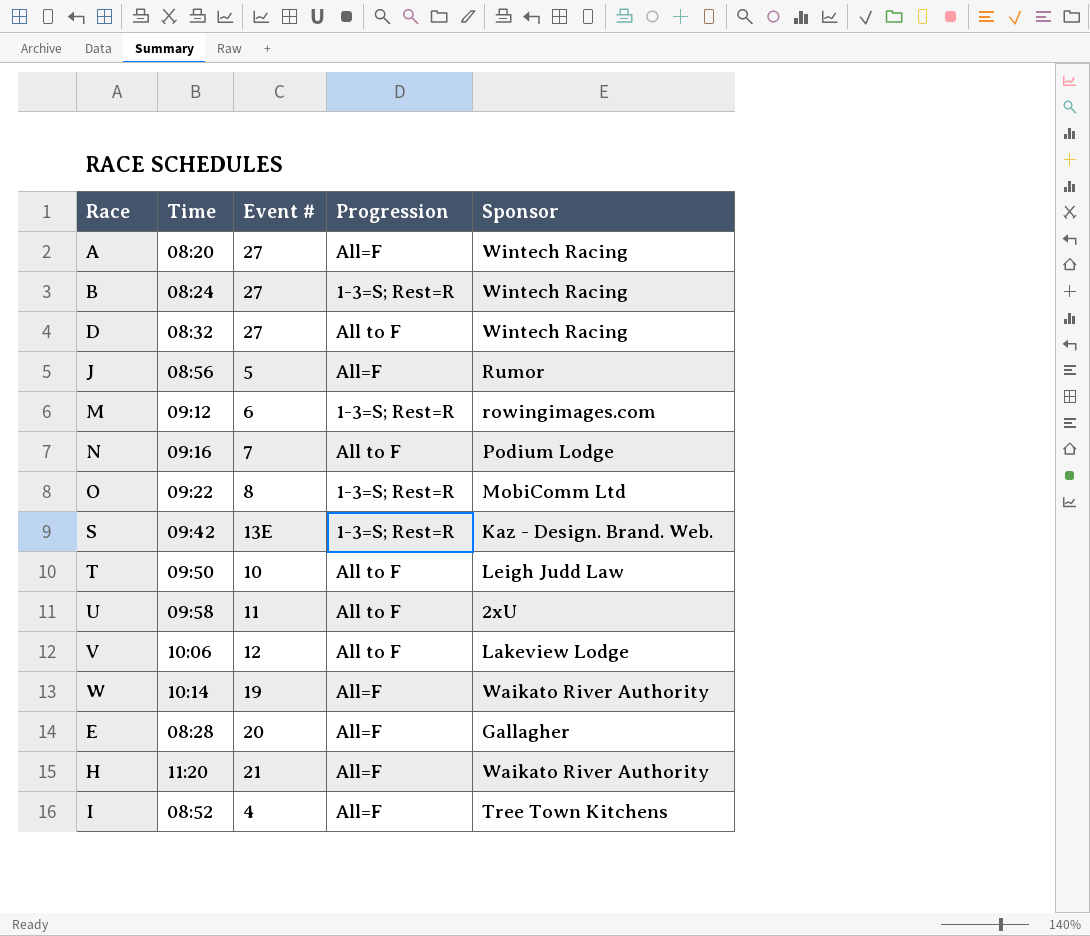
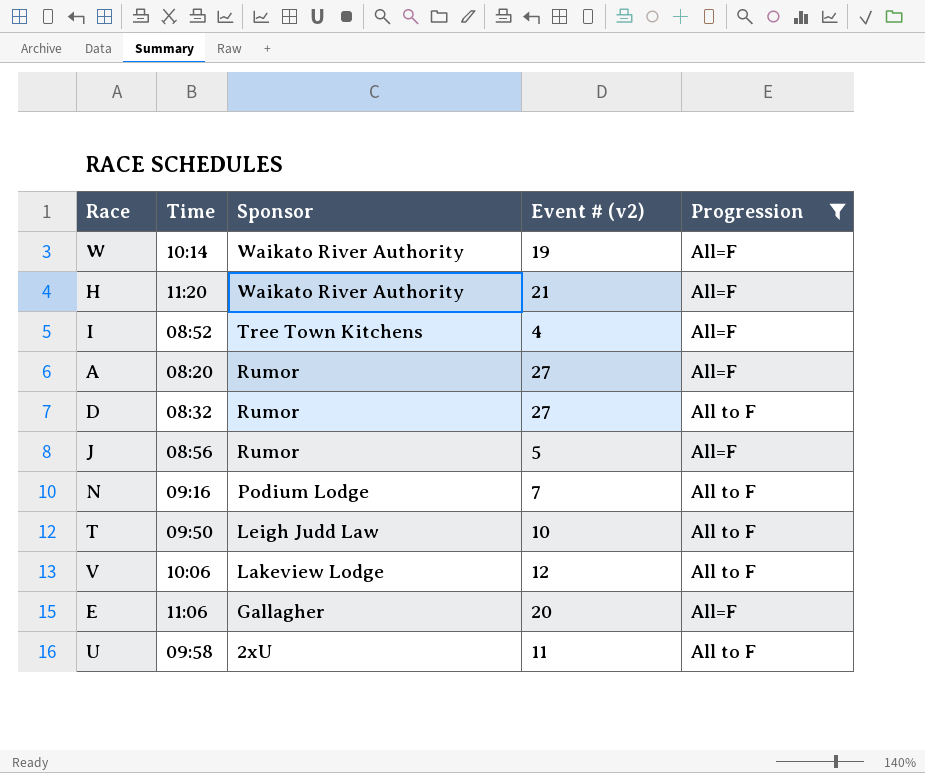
filter: none -> Progression != 1-3=S; Rest=R
row order: none -> Sponsor descending
column Sponsor | position: 5 -> 3
column name: Event # -> Event # (v2)
A | Sponsor: Wintech Racing -> Rumor
D | Sponsor: Wintech Racing -> Rumor
E | Time: 08:28 -> 11:06

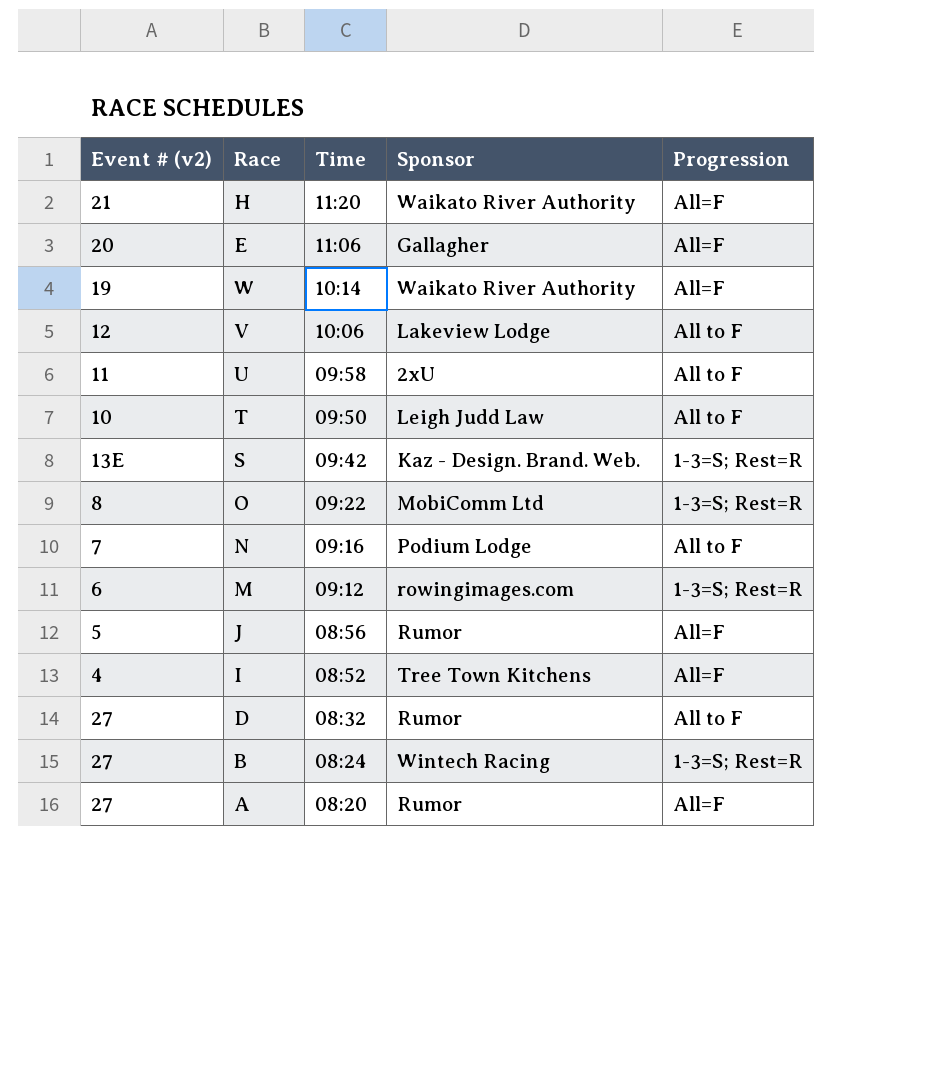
filter: Progression != 1-3=S; Rest=R -> none
row order: Sponsor descending -> Time descending
column Event # (v2) | position: 4 -> 1

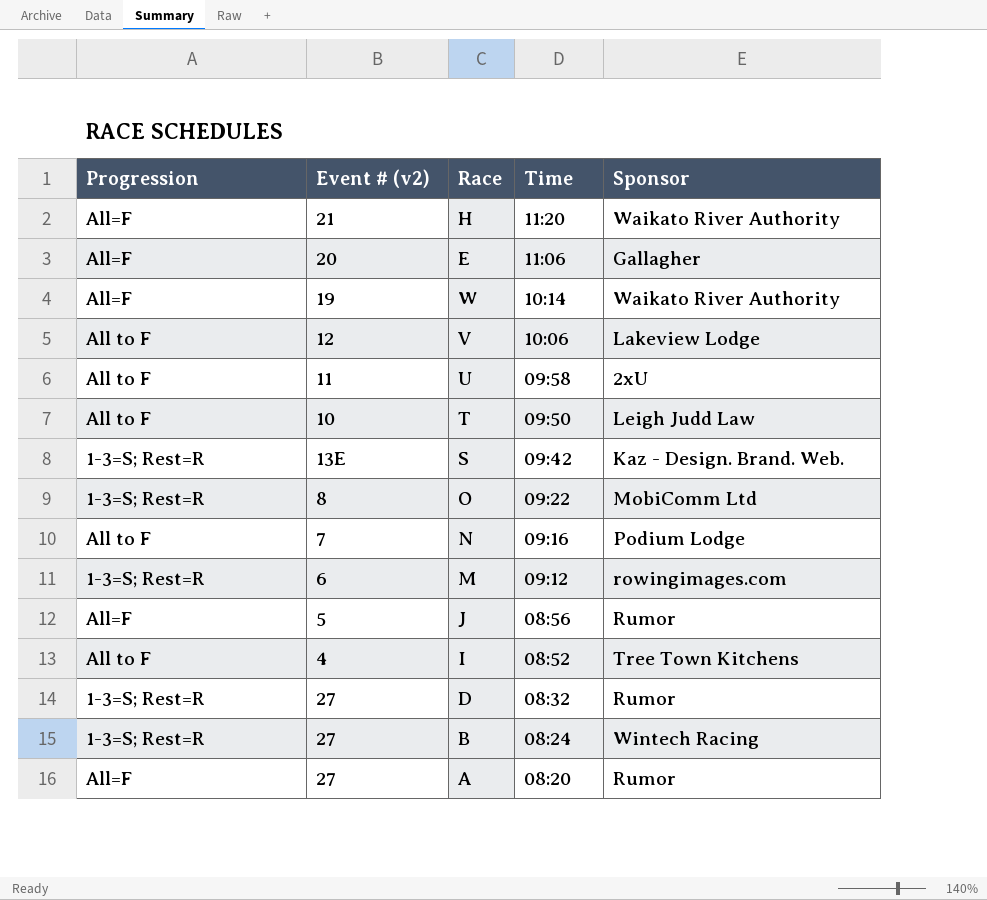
column Progression | position: 5 -> 1
I | Progression: All=F -> All to F
D | Progression: All to F -> 1-3=S; Rest=R

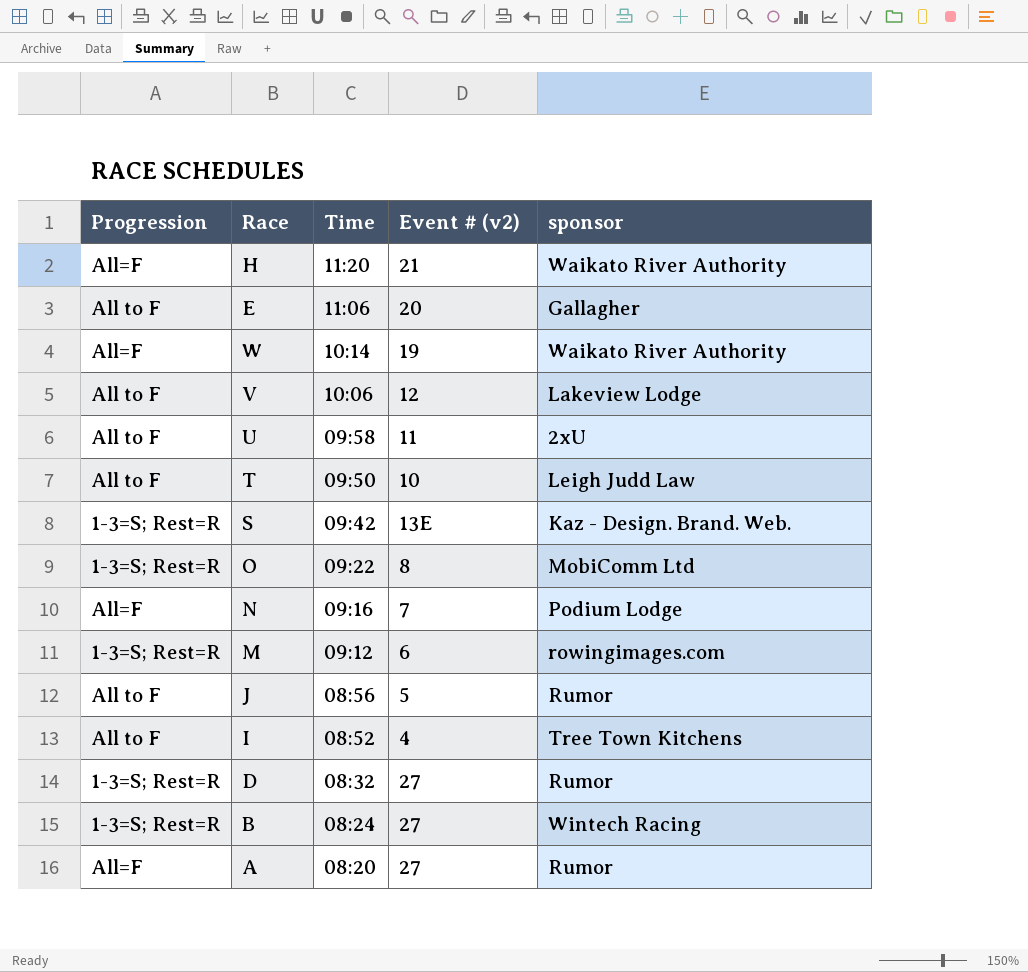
column Event # (v2) | position: 2 -> 4
column name: Sponsor -> sponsor
E | Progression: All=F -> All to F
N | Progression: All to F -> All=F
J | Progression: All=F -> All to F

